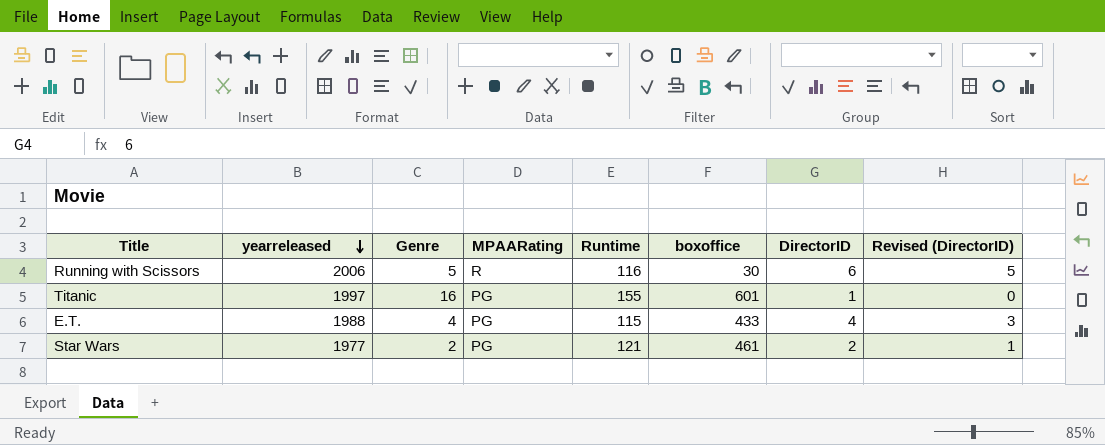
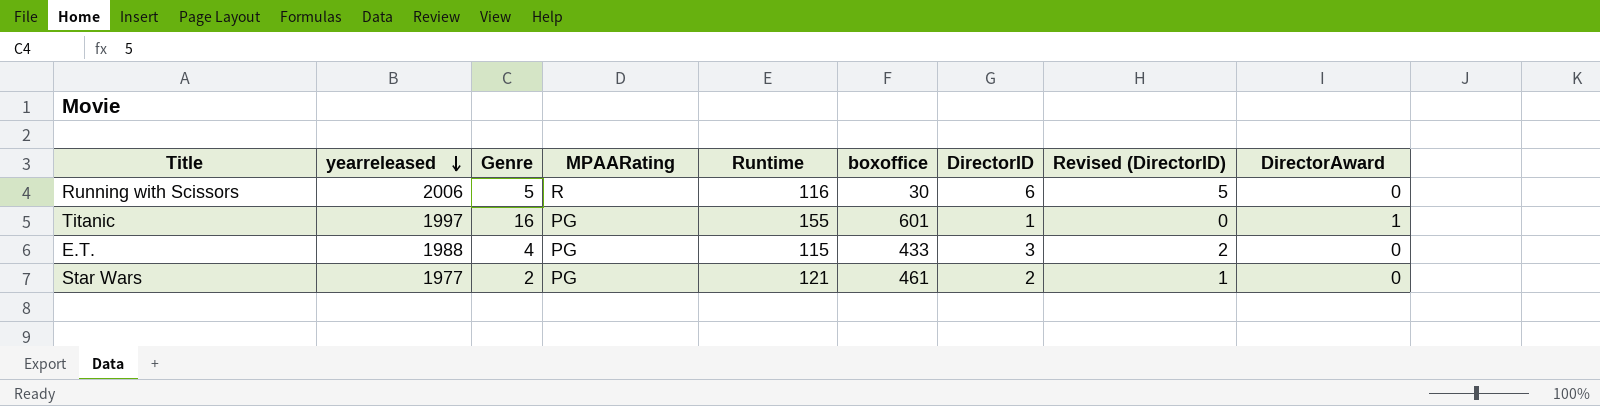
column DirectorAward | position: none -> 9
E.T. | DirectorID: 4 -> 3
E.T. | Revised (DirectorID): 3 -> 2

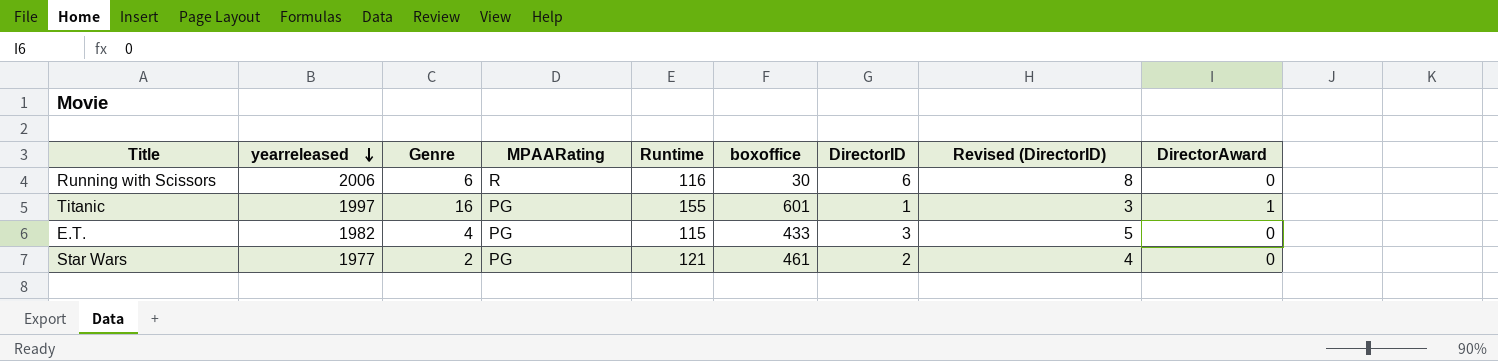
column Revised (DirectorID) | formula: [DirectorID] - 1 -> [DirectorID] + 2
Running with Scissors | Genre: 5 -> 6
E.T. | yearreleased: 1988 -> 1982

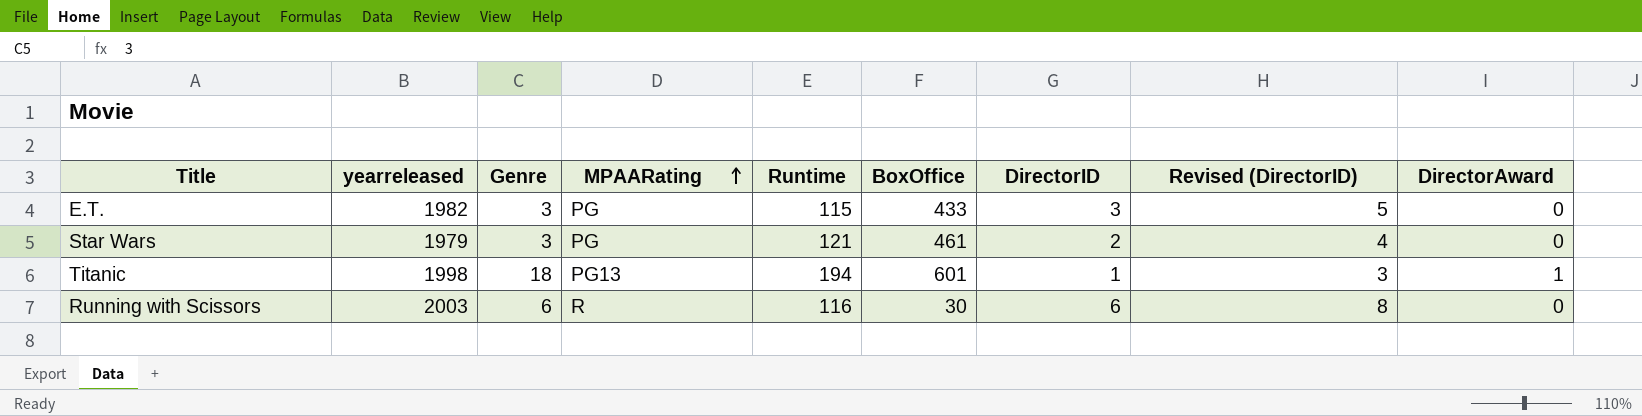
row order: yearreleased descending -> MPAARating ascending
column name: boxoffice -> BoxOffice
E.T. | Genre: 4 -> 3
Star Wars | yearreleased: 1977 -> 1979
Star Wars | Genre: 2 -> 3
Titanic | yearreleased: 1997 -> 1998
Titanic | Genre: 16 -> 18
Titanic | MPAARating: PG -> PG13
Titanic | Runtime: 155 -> 194
Running with Scissors | yearreleased: 2006 -> 2003

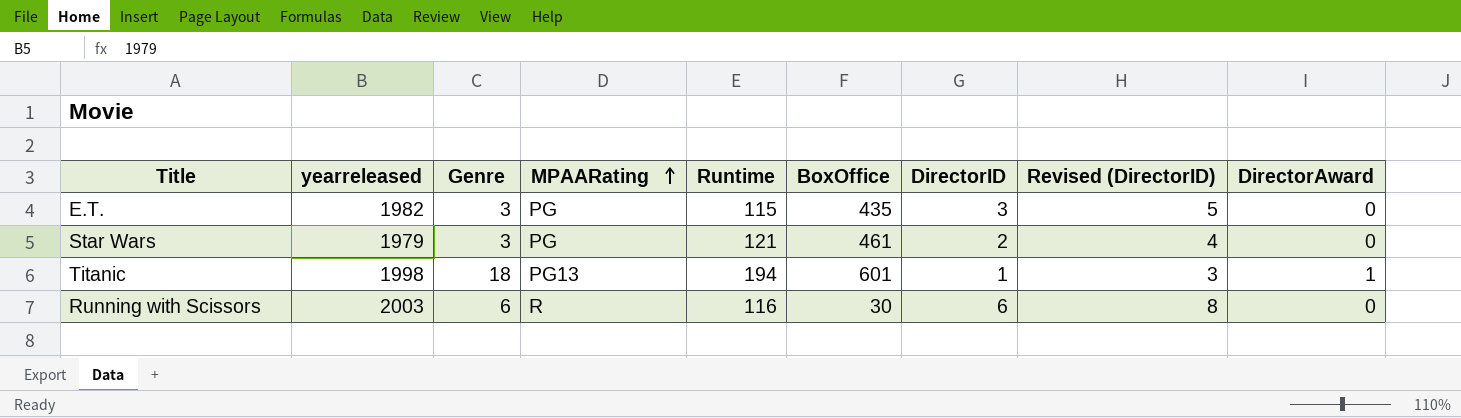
E.T. | BoxOffice: 433 -> 435

